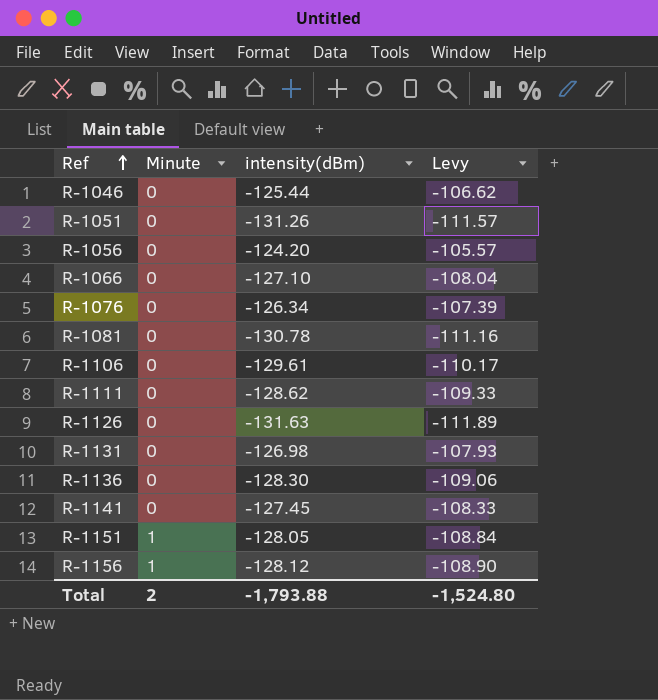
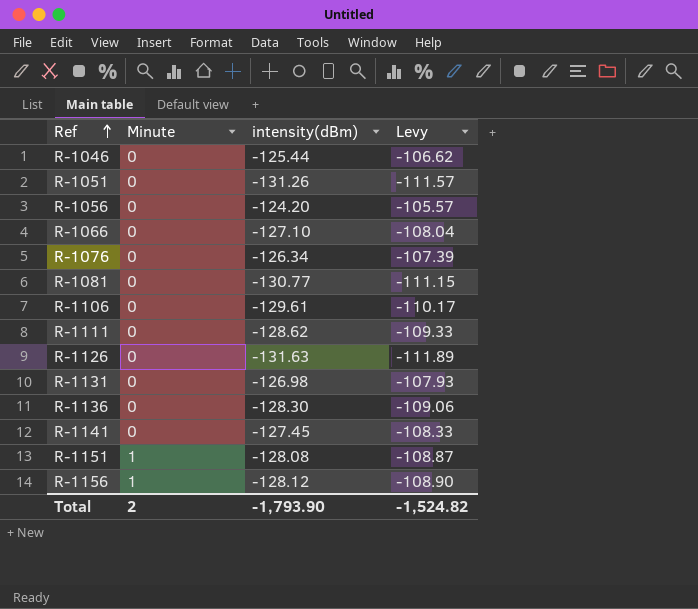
R-1081 | intensity(dBm): -130.78 -> -130.77
R-1081 | Levy: -111.16 -> -111.15
R-1151 | intensity(dBm): -128.05 -> -128.08
R-1151 | Levy: -108.84 -> -108.87
Total | intensity(dBm): -1,793.88 -> -1,793.90
Total | Levy: -1,524.80 -> -1,524.82

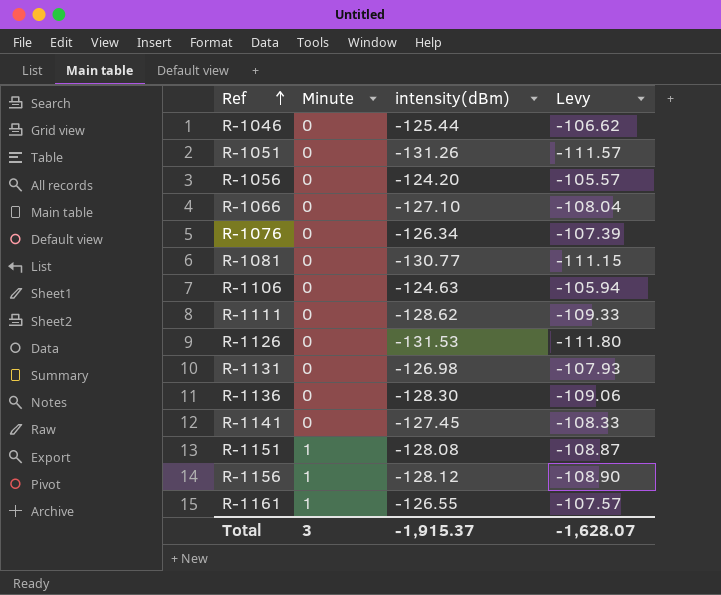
R-1106 | intensity(dBm): -129.61 -> -124.63
R-1106 | Levy: -110.17 -> -105.94
R-1126 | intensity(dBm): -131.63 -> -131.53
R-1126 | Levy: -111.89 -> -111.80
row R-1161: none -> 1 | -126.55 | -107.57
Total | Minute: 2 -> 3
Total | intensity(dBm): -1,793.90 -> -1,915.37
Total | Levy: -1,524.82 -> -1,628.07

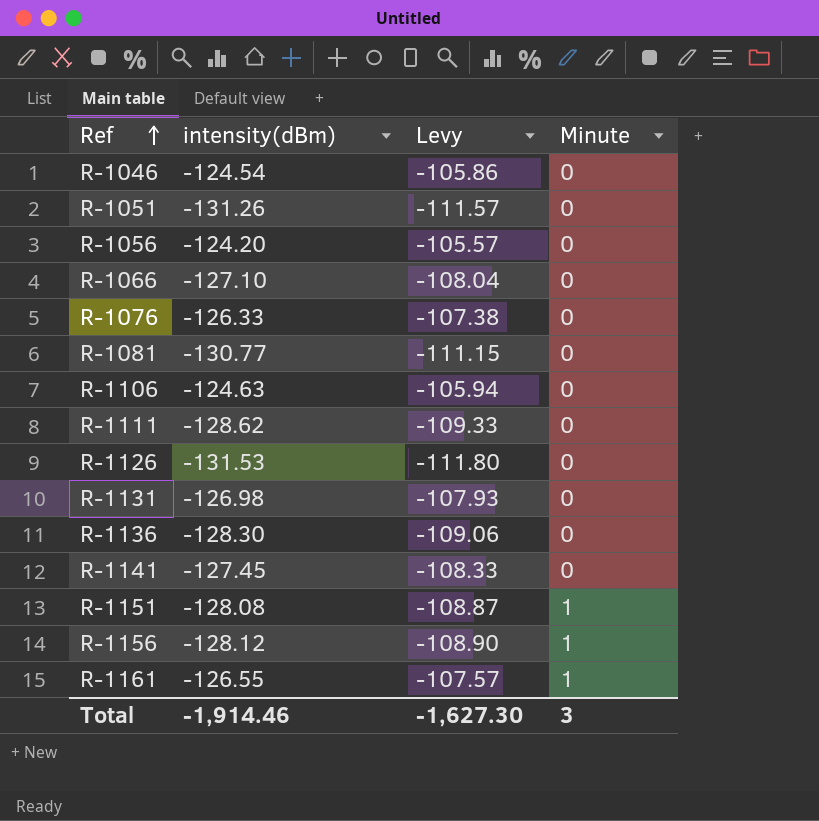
column Minute | position: 2 -> 4
R-1046 | intensity(dBm): -125.44 -> -124.54
R-1046 | Levy: -106.62 -> -105.86
R-1076 | intensity(dBm): -126.34 -> -126.33
R-1076 | Levy: -107.39 -> -107.38
Total | intensity(dBm): -1,915.37 -> -1,914.46
Total | Levy: -1,628.07 -> -1,627.30

